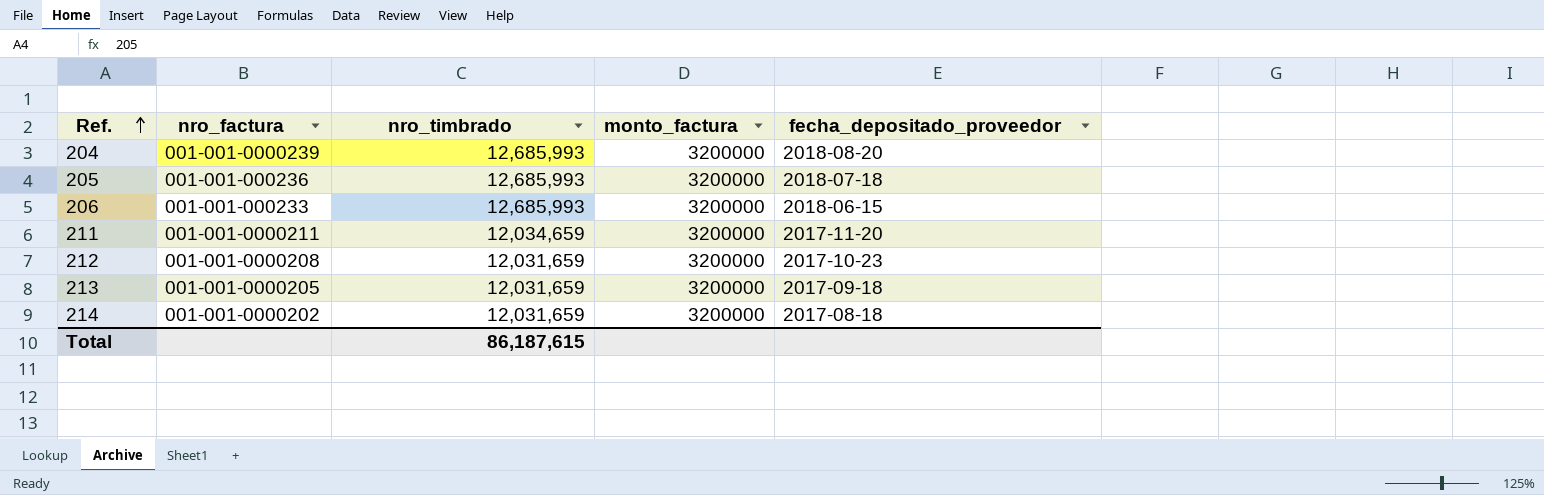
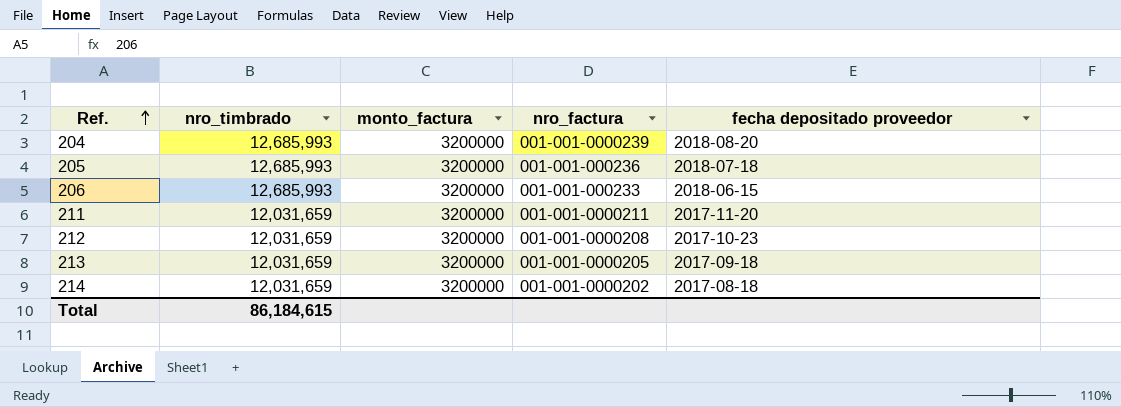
column nro_factura | position: 2 -> 4
column name: fecha_depositado_proveedor -> fecha depositado proveedor
211 | nro_timbrado: 12,034,659 -> 12,031,659
Total | nro_timbrado: 86,187,615 -> 86,184,615

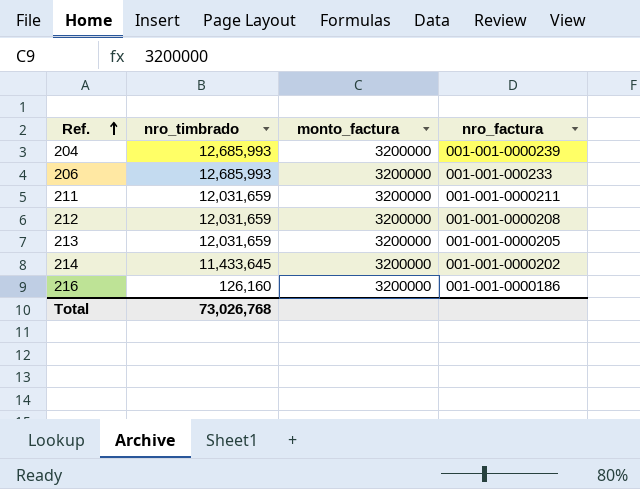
column fecha depositado proveedor | position: 5 -> none
row 205: 12,685,993 | 3200000 | 001-001-000236 | 2018-07-18 -> none
214 | nro_timbrado: 12,031,659 -> 11,433,645
row 216: none -> 126,160 | 3200000 | 001-001-0000186
Total | nro_timbrado: 86,184,615 -> 73,026,768

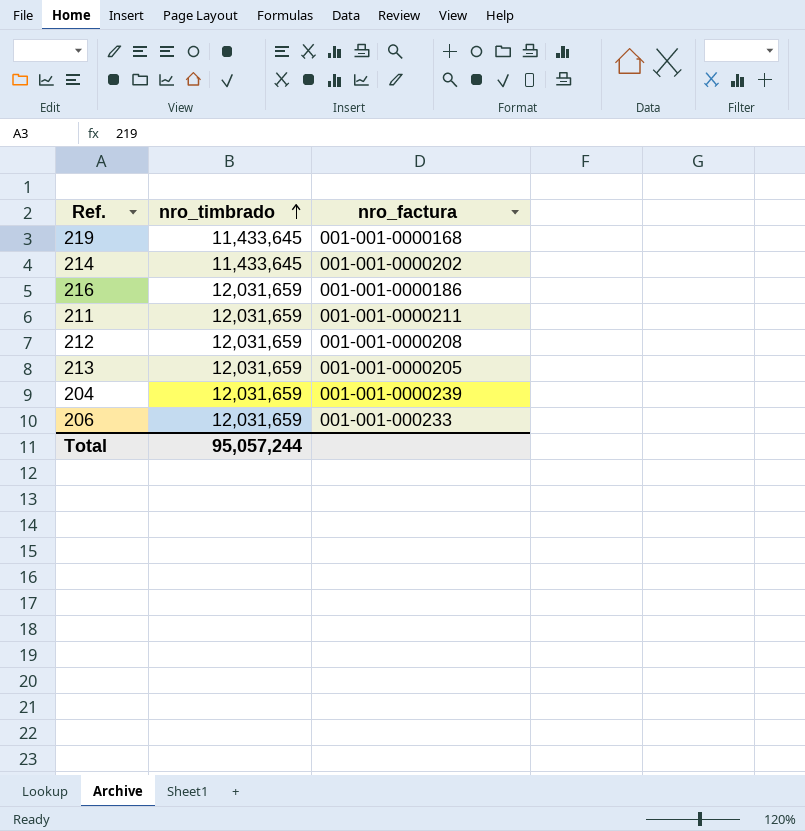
row order: Ref. ascending -> nro_timbrado ascending
column monto_factura | position: 3 -> none
row 219: none -> 11,433,645 | 001-001-0000168
216 | nro_timbrado: 126,160 -> 12,031,659
204 | nro_timbrado: 12,685,993 -> 12,031,659
206 | nro_timbrado: 12,685,993 -> 12,031,659
Total | nro_timbrado: 73,026,768 -> 95,057,244

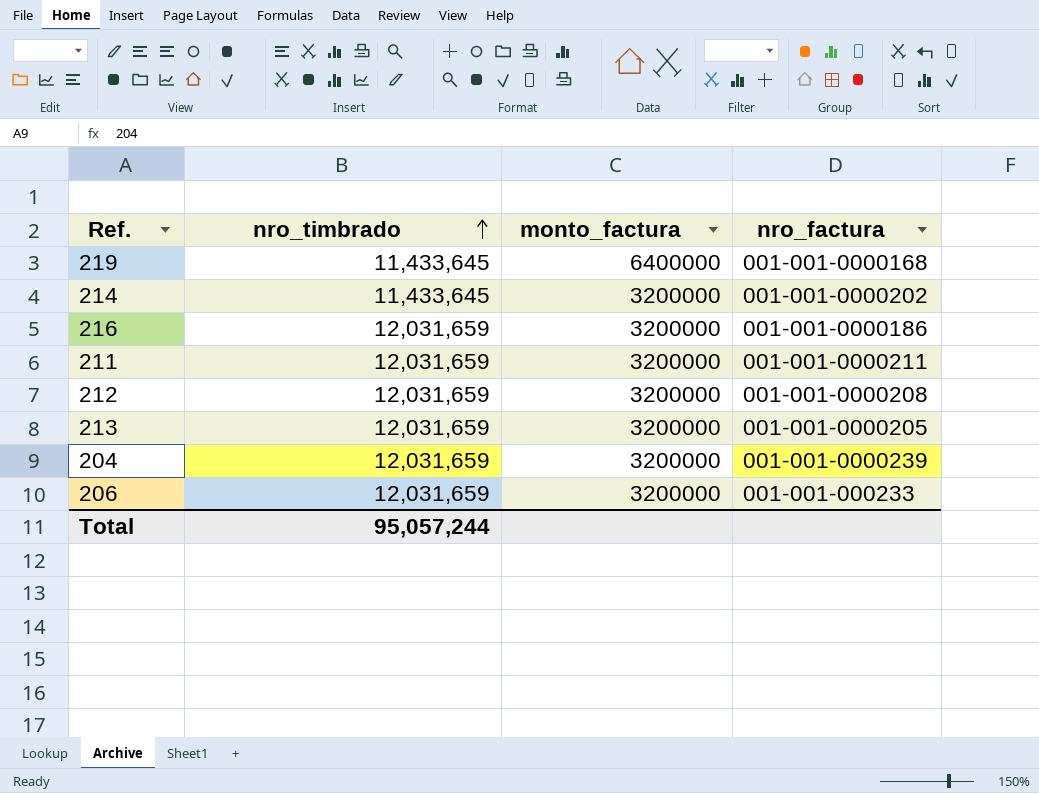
column monto_factura | position: none -> 3

